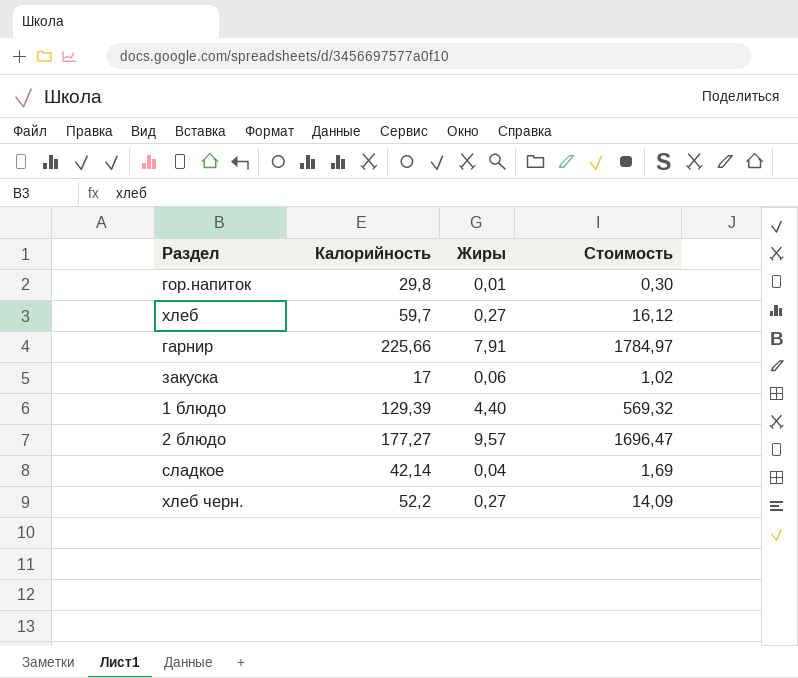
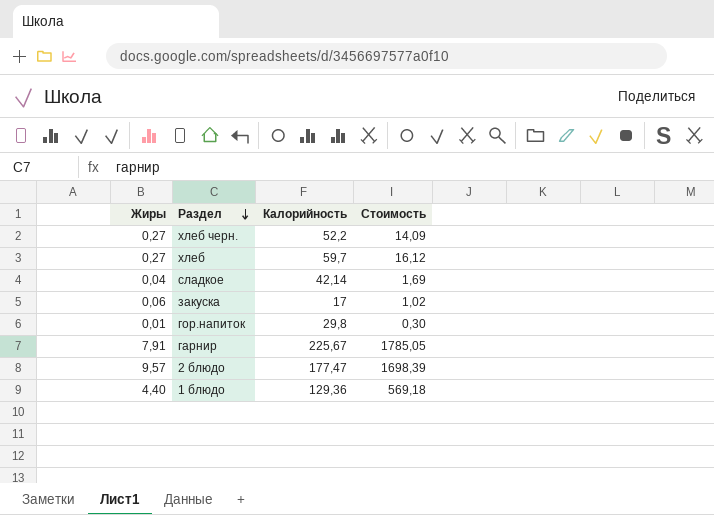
row order: none -> Раздел descending
column Жиры | position: 3 -> 1
гарнир | Калорийность: 225,66 -> 225,67
гарнир | Стоимость: 1784,97 -> 1785,05
2 блюдо | Калорийность: 177,27 -> 177,47
2 блюдо | Стоимость: 1696,47 -> 1698,39
1 блюдо | Калорийность: 129,39 -> 129,36
1 блюдо | Стоимость: 569,32 -> 569,18

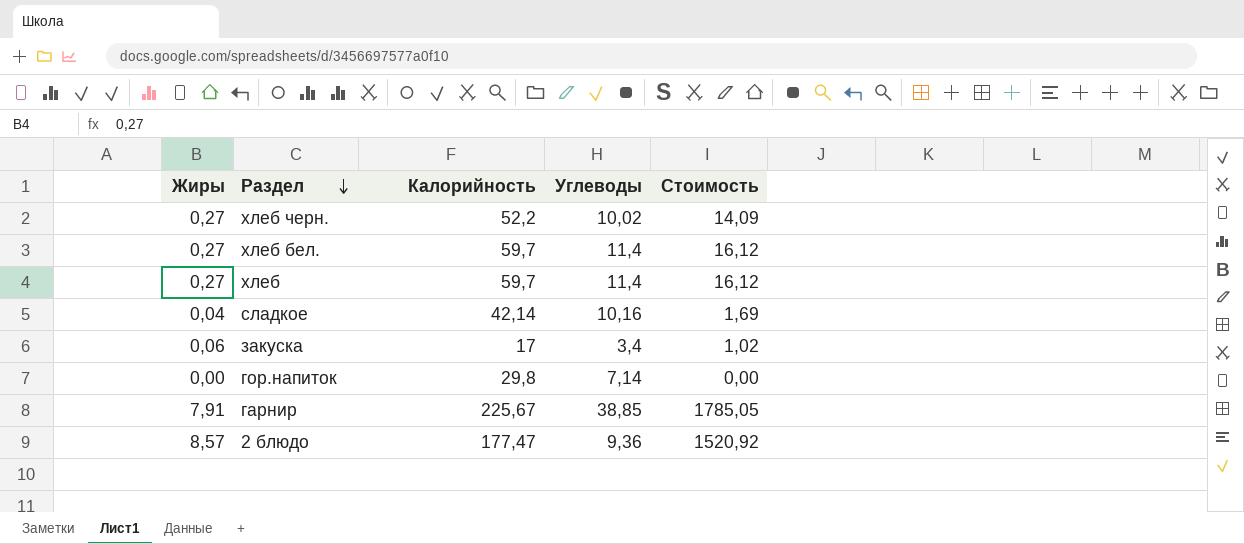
column Углеводы | position: none -> 4
row 1 блюдо: 4,40 | 129,36 | 569,18 -> none
row хлеб бел.: none -> 0,27 | 59,7 | 11,4 | 16,12
гор.напиток | Жиры: 0,01 -> 0,00
гор.напиток | Стоимость: 0,30 -> 0,00
2 блюдо | Жиры: 9,57 -> 8,57
2 блюдо | Стоимость: 1698,39 -> 1520,92

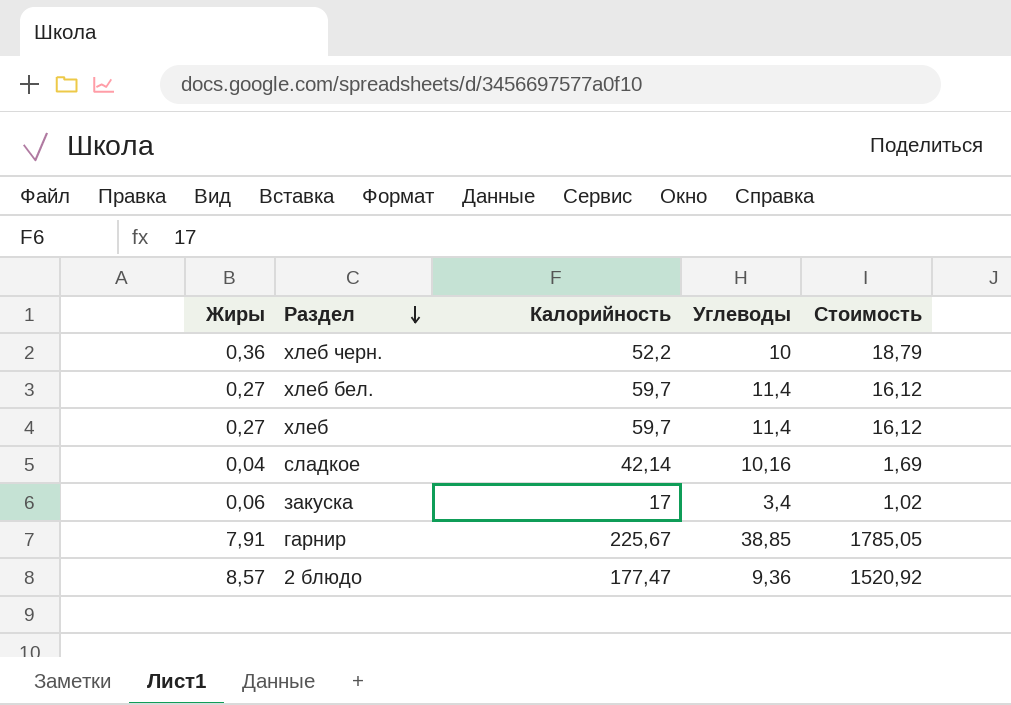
row гор.напиток: 0,00 | 29,8 | 7,14 | 0,00 -> none
хлеб черн. | Жиры: 0,27 -> 0,36
хлеб черн. | Углеводы: 10,02 -> 10
хлеб черн. | Стоимость: 14,09 -> 18,79

